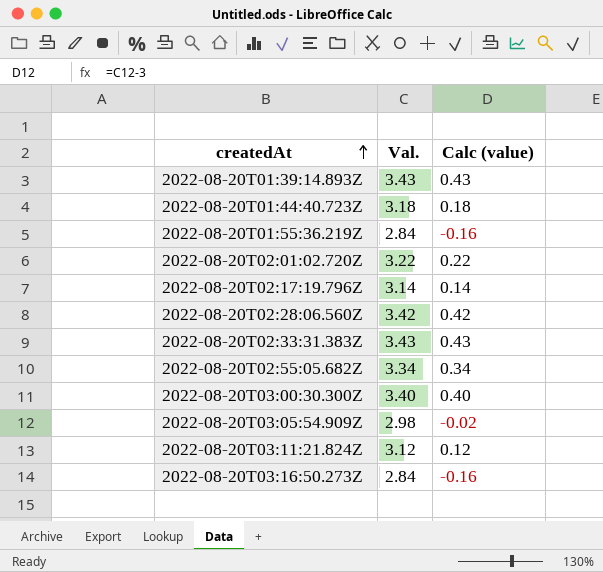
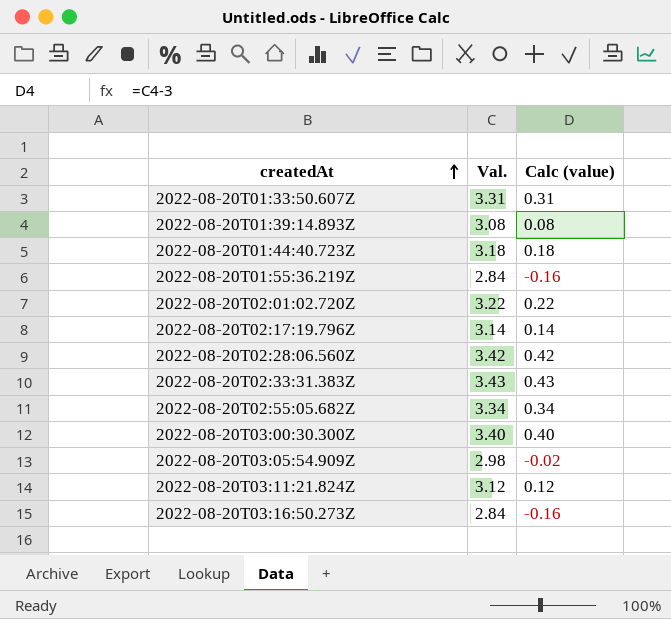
row 2022-08-20T01:33:50.607Z: none -> 3.31 | 0.31
2022-08-20T01:39:14.893Z | Val.: 3.43 -> 3.08
2022-08-20T01:39:14.893Z | Calc (value): 0.43 -> 0.08

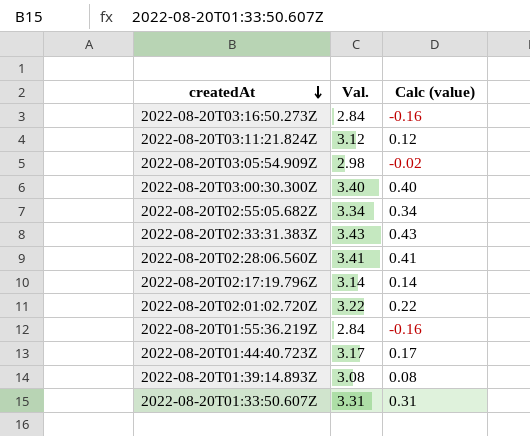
row order: createdAt ascending -> createdAt descending
2022-08-20T02:28:06.560Z | Val.: 3.42 -> 3.41
2022-08-20T02:28:06.560Z | Calc (value): 0.42 -> 0.41
2022-08-20T01:44:40.723Z | Val.: 3.18 -> 3.17
2022-08-20T01:44:40.723Z | Calc (value): 0.18 -> 0.17

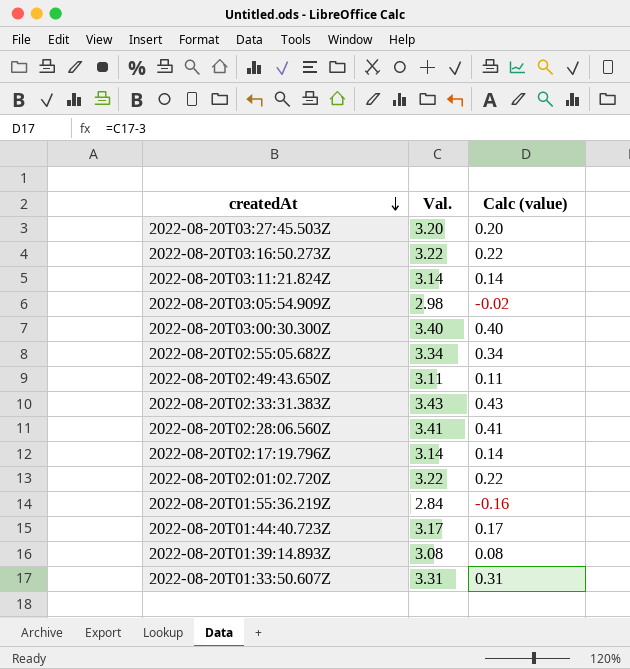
row 2022-08-20T03:27:45.503Z: none -> 3.20 | 0.20
2022-08-20T03:16:50.273Z | Val.: 2.84 -> 3.22
2022-08-20T03:16:50.273Z | Calc (value): -0.16 -> 0.22
2022-08-20T03:11:21.824Z | Val.: 3.12 -> 3.14
2022-08-20T03:11:21.824Z | Calc (value): 0.12 -> 0.14
row 2022-08-20T02:49:43.650Z: none -> 3.11 | 0.11

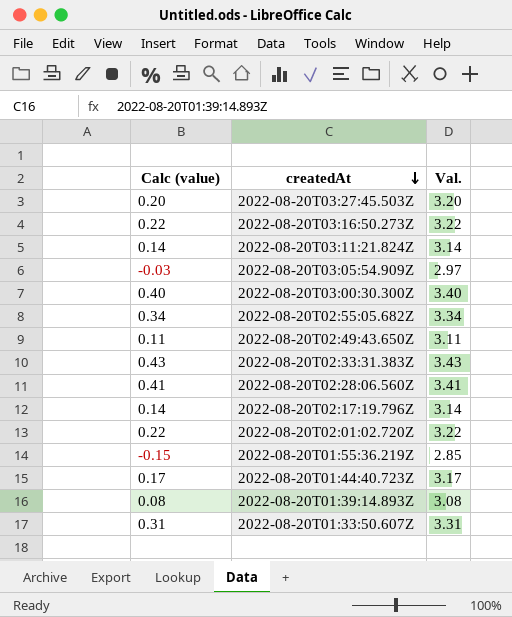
column Calc (value) | position: 3 -> 1
2022-08-20T03:05:54.909Z | Calc (value): -0.02 -> -0.03
2022-08-20T03:05:54.909Z | Val.: 2.98 -> 2.97
2022-08-20T01:55:36.219Z | Calc (value): -0.16 -> -0.15
2022-08-20T01:55:36.219Z | Val.: 2.84 -> 2.85

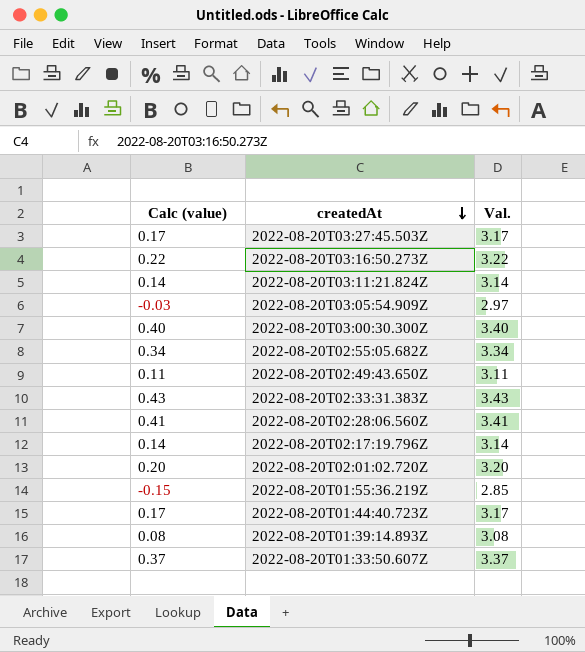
2022-08-20T03:27:45.503Z | Calc (value): 0.20 -> 0.17
2022-08-20T03:27:45.503Z | Val.: 3.20 -> 3.17
2022-08-20T02:01:02.720Z | Calc (value): 0.22 -> 0.20
2022-08-20T02:01:02.720Z | Val.: 3.22 -> 3.20
2022-08-20T01:33:50.607Z | Calc (value): 0.31 -> 0.37
2022-08-20T01:33:50.607Z | Val.: 3.31 -> 3.37

